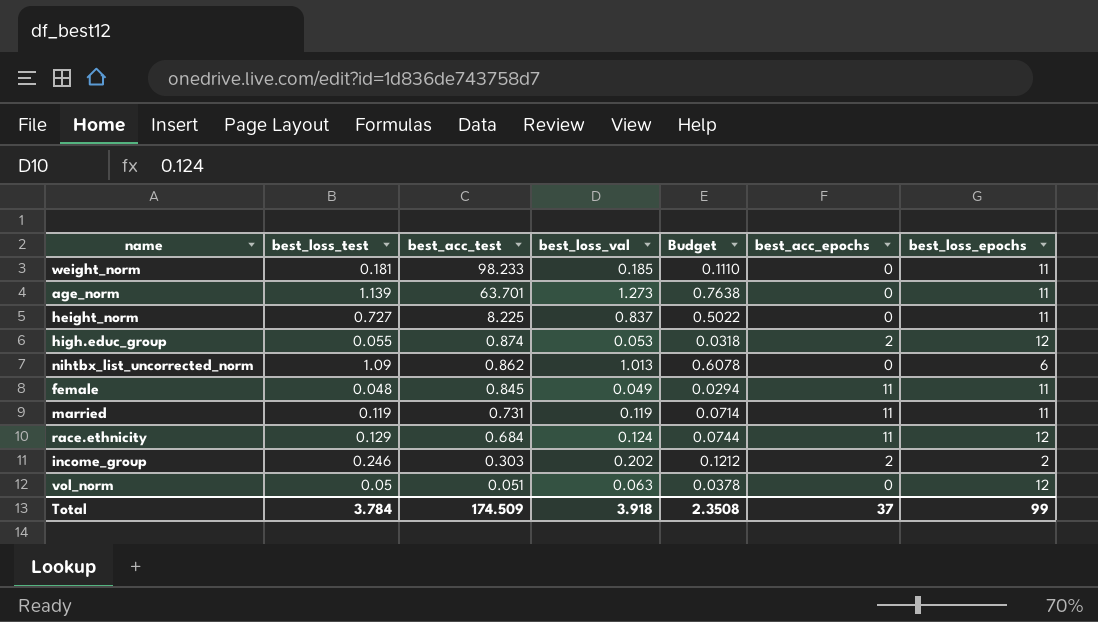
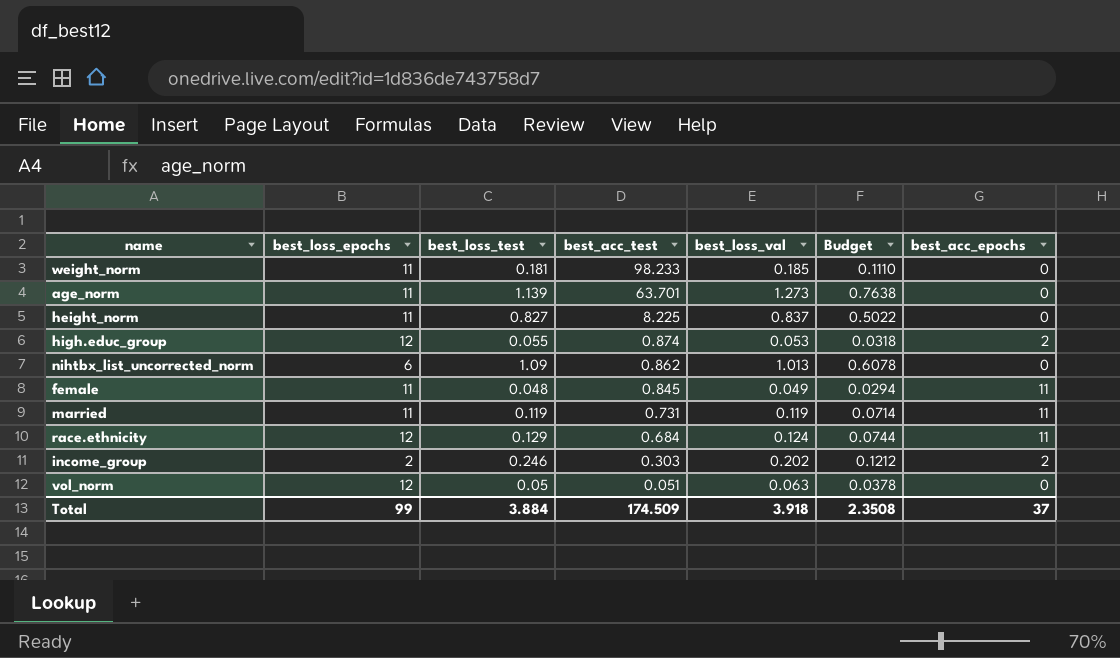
column best_loss_epochs | position: 7 -> 2
height_norm | best_loss_test: 0.727 -> 0.827
Total | best_loss_test: 3.784 -> 3.884

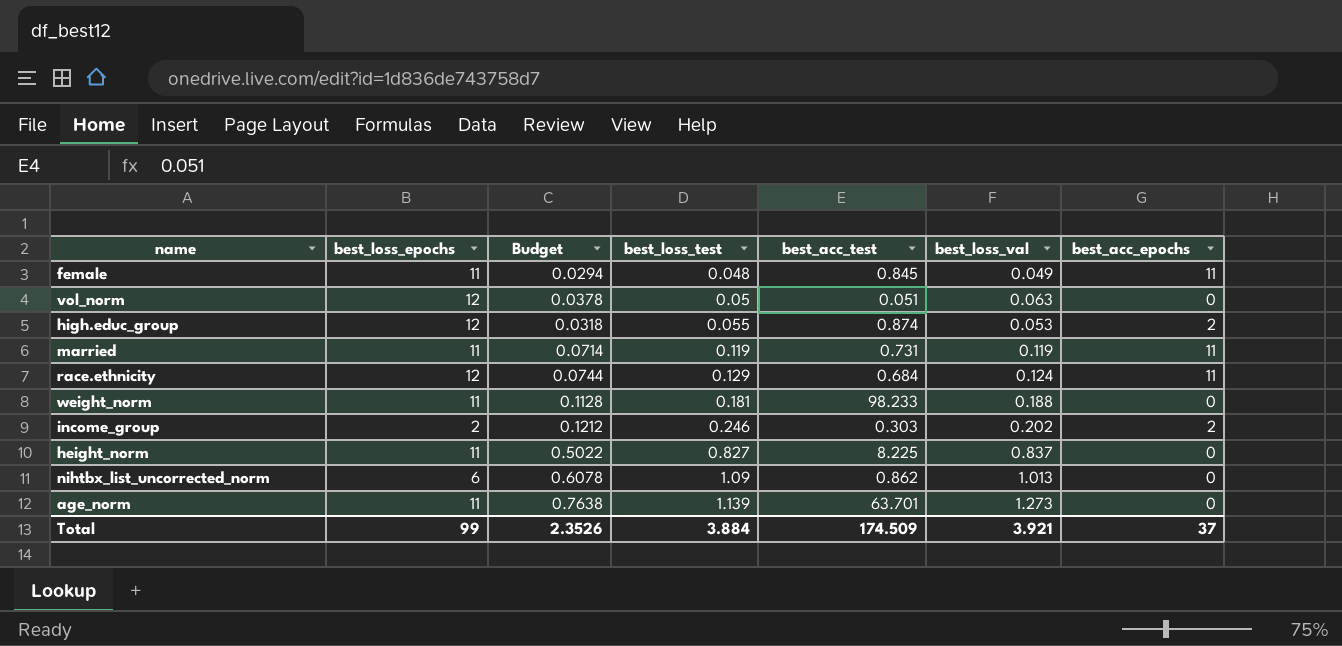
row order: best_acc_test descending -> best_loss_test ascending
column Budget | position: 6 -> 3
weight_norm | Budget: 0.1110 -> 0.1128
weight_norm | best_loss_val: 0.185 -> 0.188
Total | Budget: 2.3508 -> 2.3526
Total | best_loss_val: 3.918 -> 3.921

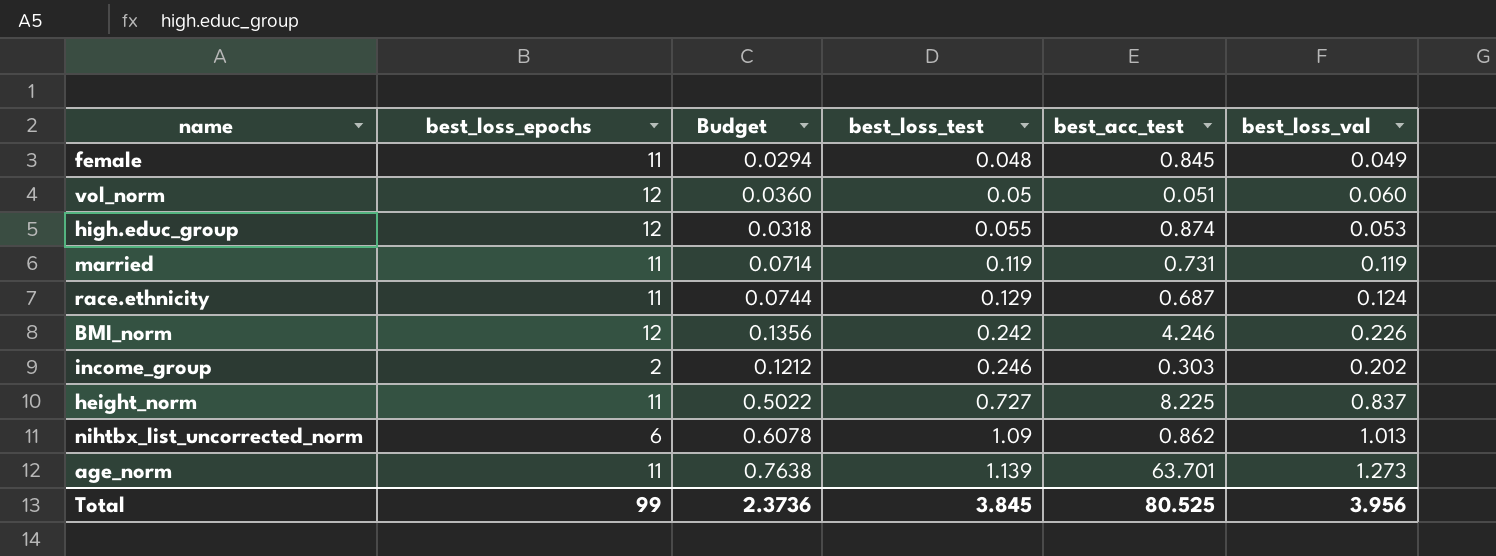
column best_acc_epochs | position: 7 -> none
row weight_norm: 11 | 0.1128 | 0.181 | 98.233 | 0.188 | 0 -> none
vol_norm | Budget: 0.0378 -> 0.0360
vol_norm | best_loss_val: 0.063 -> 0.060
race.ethnicity | best_loss_epochs: 12 -> 11
race.ethnicity | best_acc_test: 0.684 -> 0.687
row BMI_norm: none -> 12 | 0.1356 | 0.242 | 4.246 | 0.226
height_norm | best_loss_test: 0.827 -> 0.727
Total | Budget: 2.3526 -> 2.3736
Total | best_loss_test: 3.884 -> 3.845
Total | best_acc_test: 174.509 -> 80.525
Total | best_loss_val: 3.921 -> 3.956

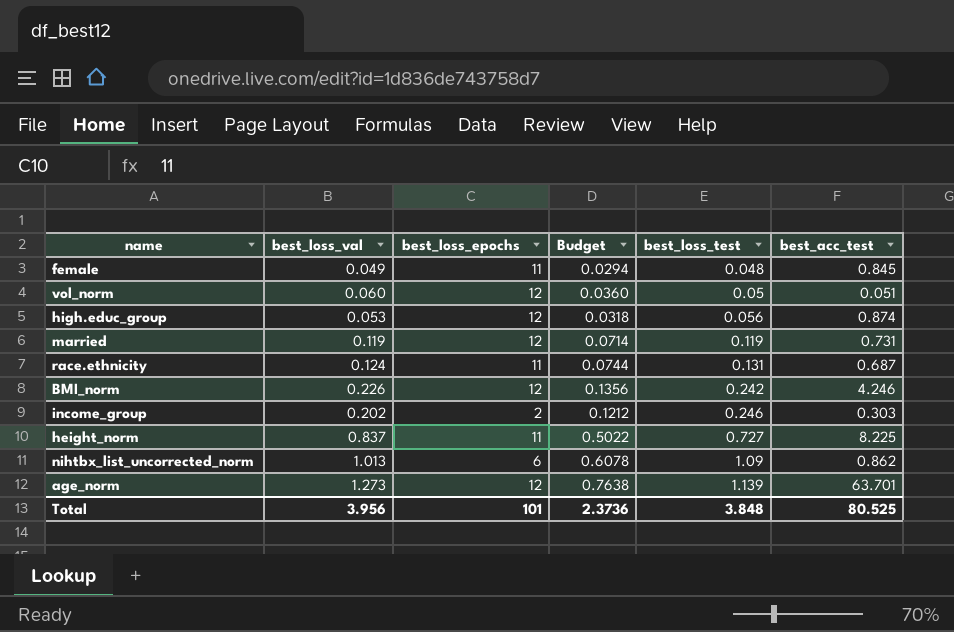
column best_loss_val | position: 6 -> 2
high.educ_group | best_loss_test: 0.055 -> 0.056
married | best_loss_epochs: 11 -> 12
race.ethnicity | best_loss_test: 0.129 -> 0.131
age_norm | best_loss_epochs: 11 -> 12
Total | best_loss_epochs: 99 -> 101
Total | best_loss_test: 3.845 -> 3.848

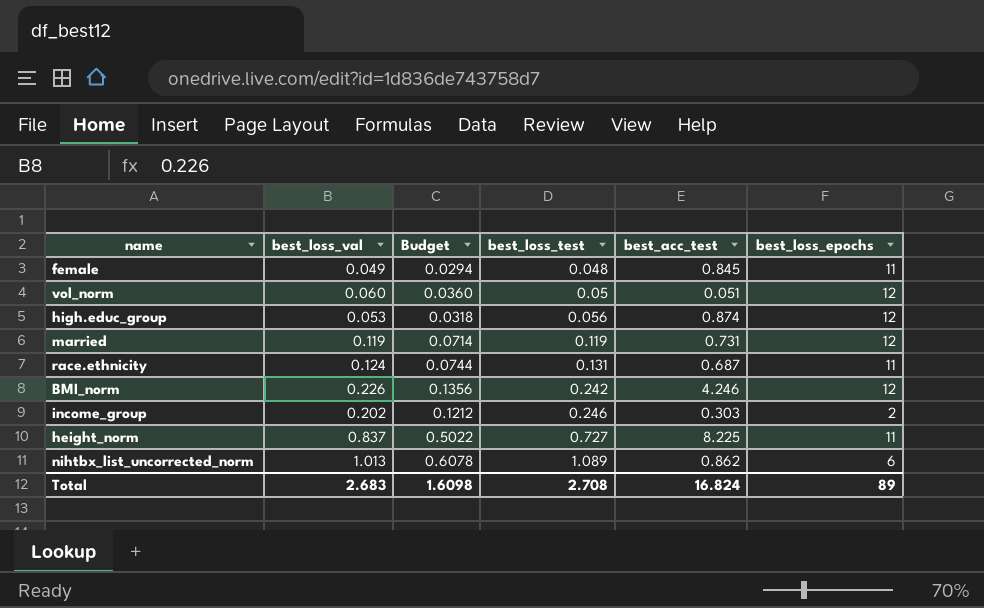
column best_loss_epochs | position: 3 -> 6
row age_norm: 1.273 | 12 | 0.7638 | 1.139 | 63.701 -> none
nihtbx_list_uncorrected_norm | best_loss_test: 1.09 -> 1.089
Total | best_loss_val: 3.956 -> 2.683
Total | Budget: 2.3736 -> 1.6098
Total | best_loss_test: 3.848 -> 2.708
Total | best_acc_test: 80.525 -> 16.824
Total | best_loss_epochs: 101 -> 89

